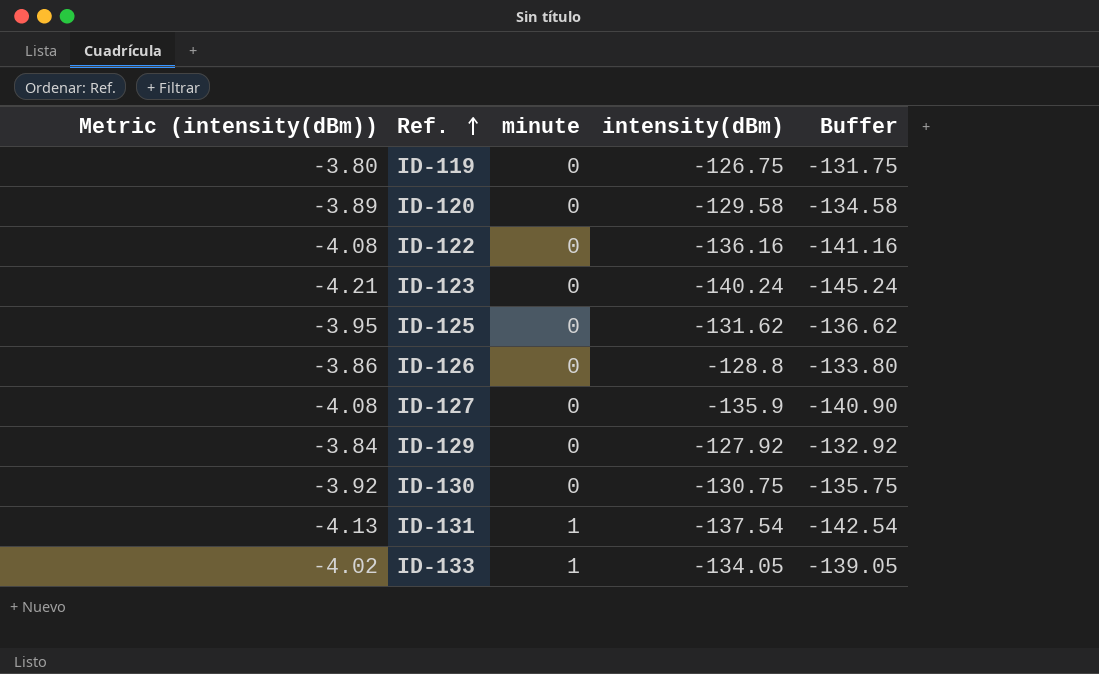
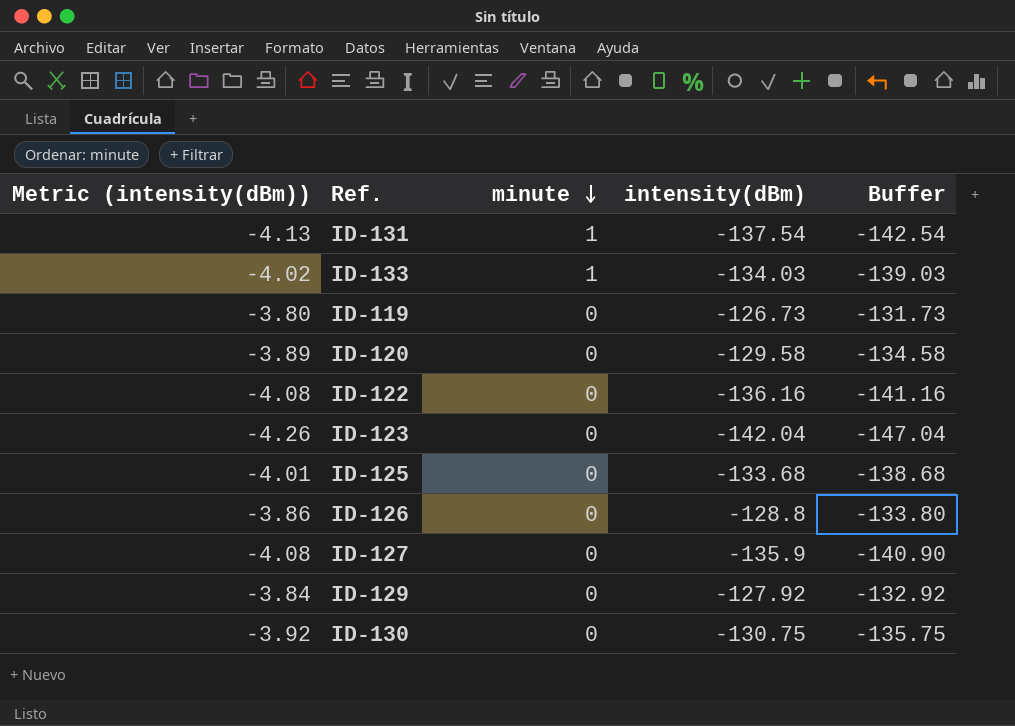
row order: Ref. ascending -> minute descending
ID-133 | intensity(dBm): -134.05 -> -134.03
ID-133 | Buffer: -139.05 -> -139.03
ID-119 | intensity(dBm): -126.75 -> -126.73
ID-119 | Buffer: -131.75 -> -131.73
ID-123 | Metric (intensity(dBm)): -4.21 -> -4.26
ID-123 | intensity(dBm): -140.24 -> -142.04
ID-123 | Buffer: -145.24 -> -147.04
ID-125 | Metric (intensity(dBm)): -3.95 -> -4.01
ID-125 | intensity(dBm): -131.62 -> -133.68
ID-125 | Buffer: -136.62 -> -138.68

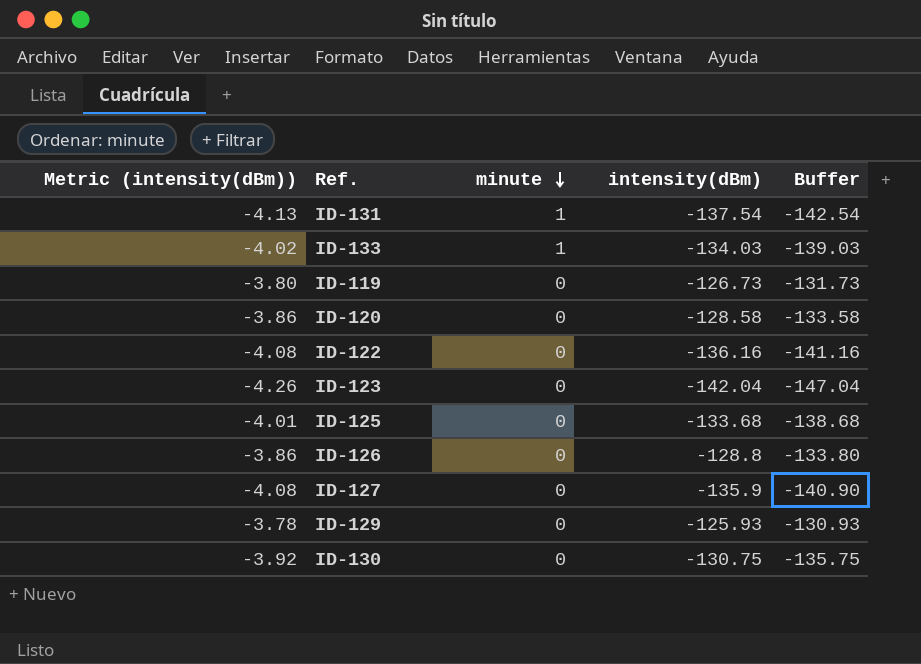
ID-120 | Metric (intensity(dBm)): -3.89 -> -3.86
ID-120 | intensity(dBm): -129.58 -> -128.58
ID-120 | Buffer: -134.58 -> -133.58
ID-129 | Metric (intensity(dBm)): -3.84 -> -3.78
ID-129 | intensity(dBm): -127.92 -> -125.93
ID-129 | Buffer: -132.92 -> -130.93

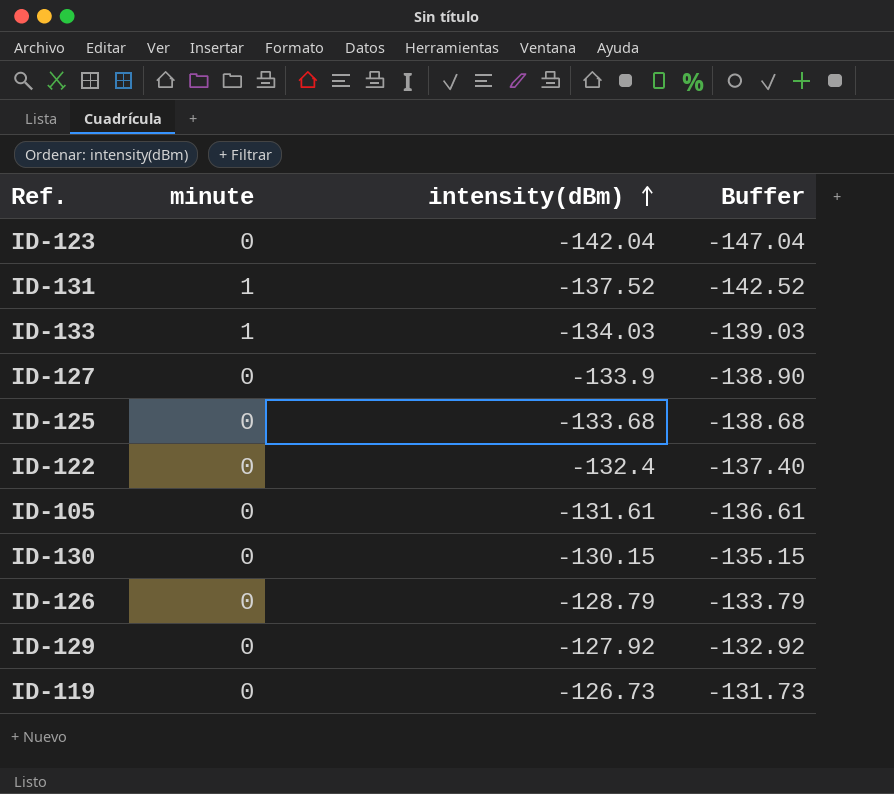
row order: minute descending -> intensity(dBm) ascending
column Metric (intensity(dBm)) | formula: [intensity(dBm)] * 0.03 -> none
row ID-120: -3.86 | 0 | -128.58 | -133.58 -> none
ID-131 | intensity(dBm): -137.54 -> -137.52
ID-131 | Buffer: -142.54 -> -142.52
ID-127 | intensity(dBm): -135.9 -> -133.9
ID-127 | Buffer: -140.90 -> -138.90
ID-122 | intensity(dBm): -136.16 -> -132.4
ID-122 | Buffer: -141.16 -> -137.40
row ID-105: none -> 0 | -131.61 | -136.61
ID-130 | intensity(dBm): -130.75 -> -130.15
ID-130 | Buffer: -135.75 -> -135.15
ID-126 | intensity(dBm): -128.8 -> -128.79
ID-126 | Buffer: -133.80 -> -133.79
ID-129 | intensity(dBm): -125.93 -> -127.92
ID-129 | Buffer: -130.93 -> -132.92

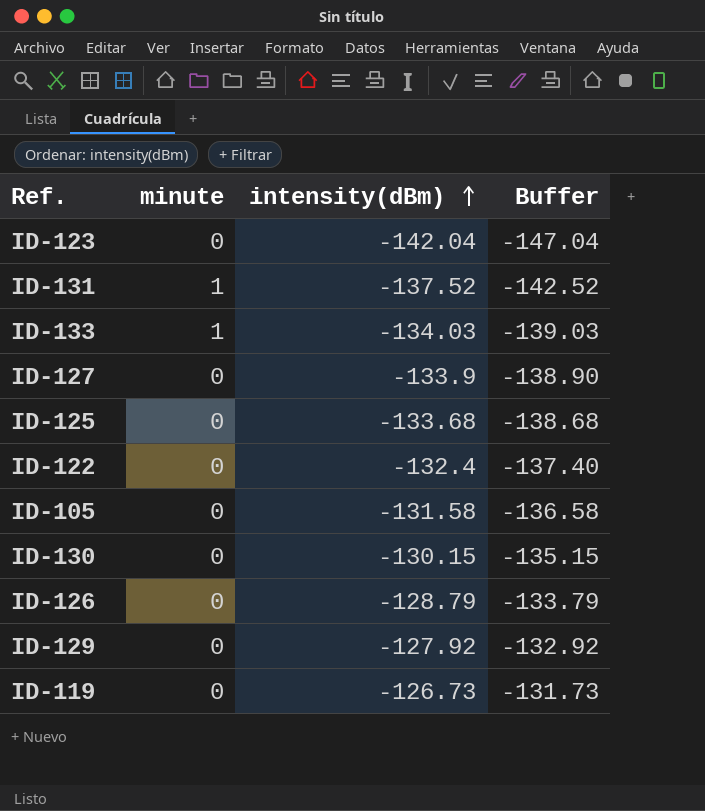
ID-105 | intensity(dBm): -131.61 -> -131.58
ID-105 | Buffer: -136.61 -> -136.58

